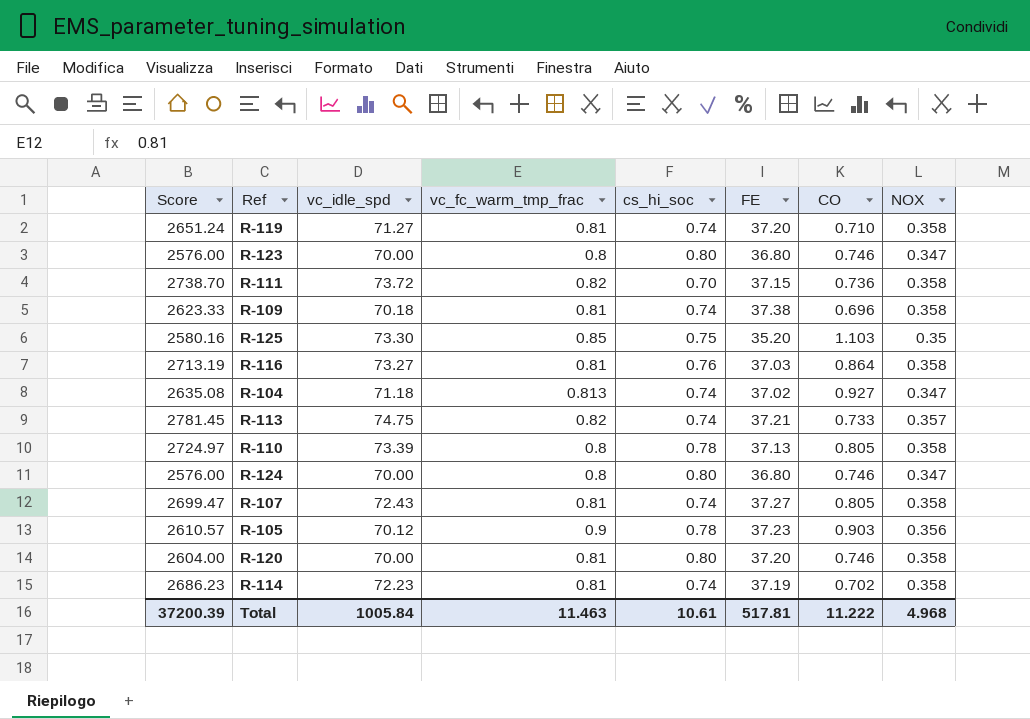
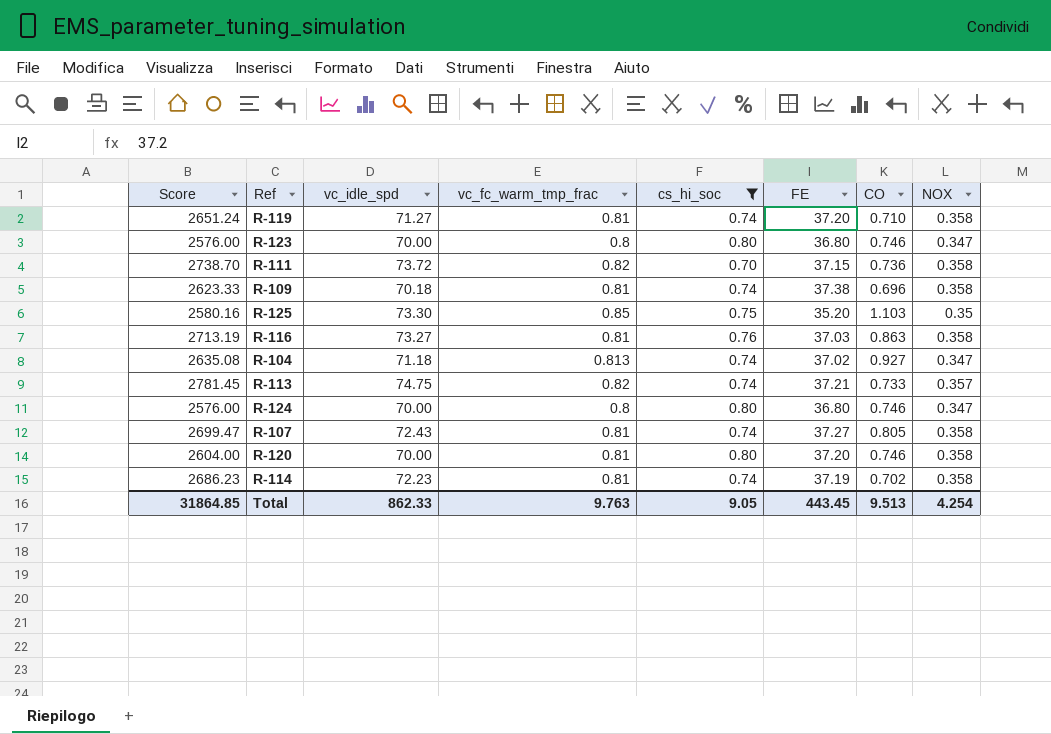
filter: none -> cs_hi_soc != 0.78
R-116 | CO: 0.864 -> 0.863
Total | Score: 37200.39 -> 31864.85
Total | vc_idle_spd: 1005.84 -> 862.33
Total | vc_fc_warm_tmp_frac: 11.463 -> 9.763
Total | cs_hi_soc: 10.61 -> 9.05
Total | FE: 517.81 -> 443.45
Total | CO: 11.222 -> 9.513
Total | NOX: 4.968 -> 4.254

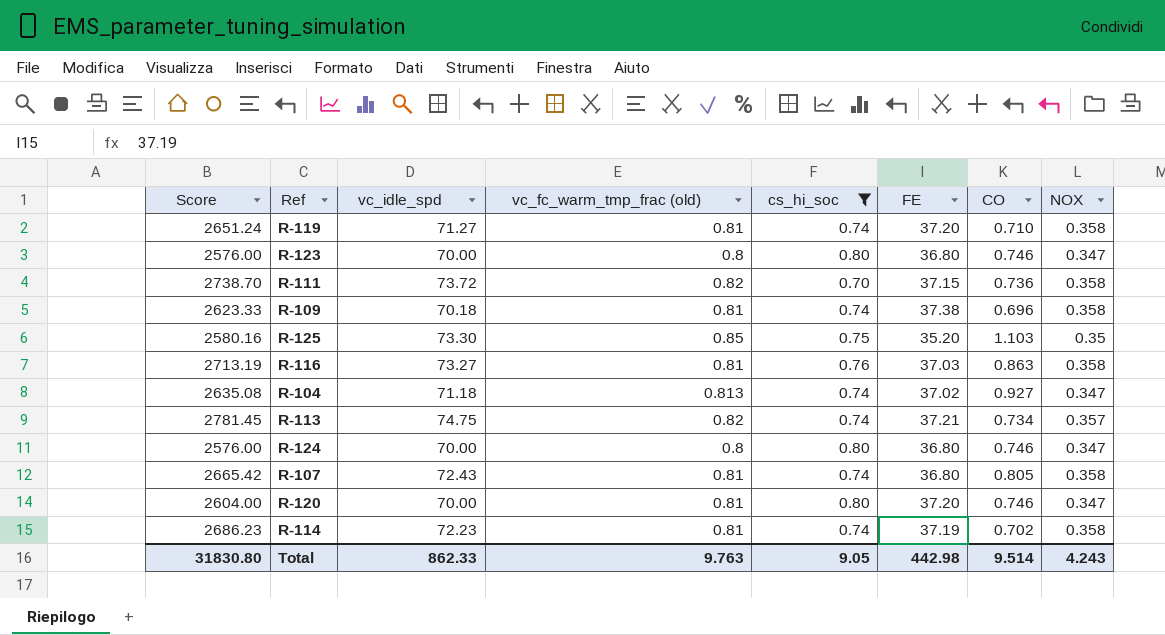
column name: vc_fc_warm_tmp_frac -> vc_fc_warm_tmp_frac (old)
R-113 | CO: 0.733 -> 0.734
R-107 | Score: 2699.47 -> 2665.42
R-107 | FE: 37.27 -> 36.80
R-120 | NOX: 0.358 -> 0.347
Total | Score: 31864.85 -> 31830.80
Total | FE: 443.45 -> 442.98
Total | CO: 9.513 -> 9.514
Total | NOX: 4.254 -> 4.243

